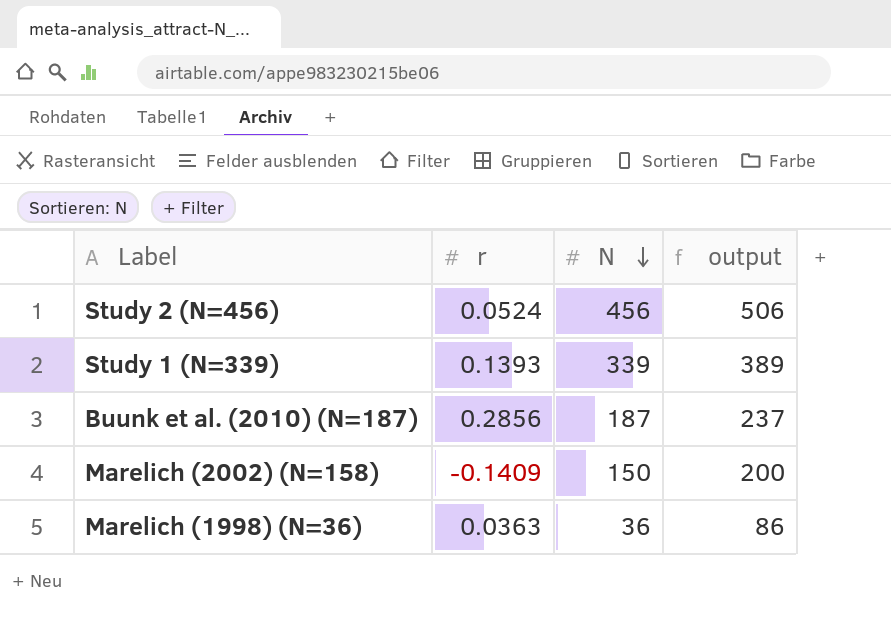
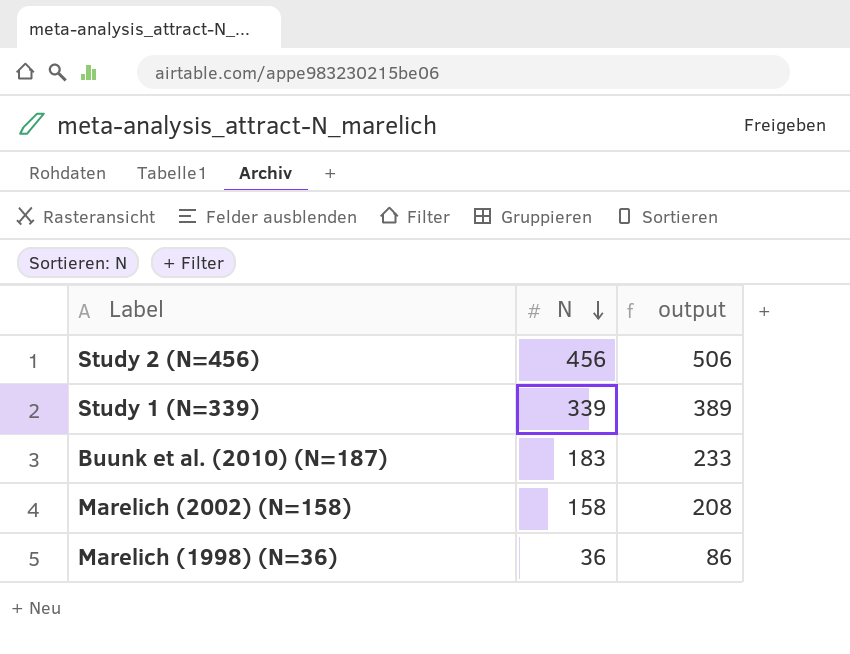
column r | position: 2 -> none
Buunk et al. (2010) (N=187) | N: 187 -> 183
Buunk et al. (2010) (N=187) | output: 237 -> 233
Marelich (2002) (N=158) | N: 150 -> 158
Marelich (2002) (N=158) | output: 200 -> 208

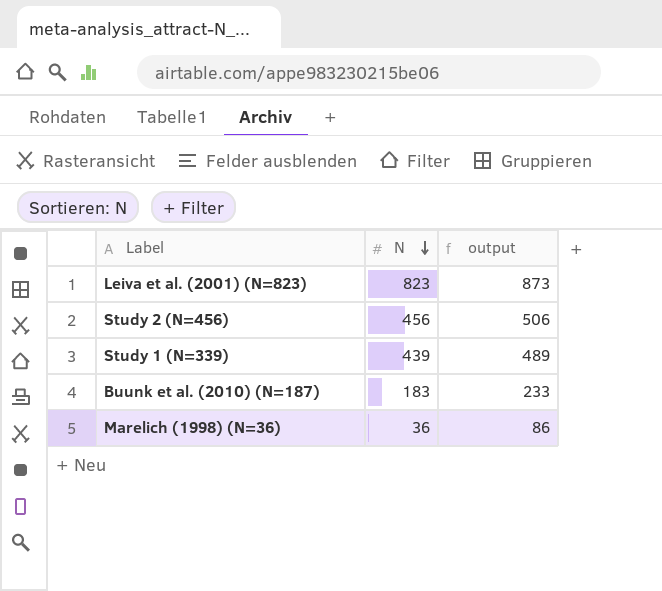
row Marelich (2002) (N=158): 158 | 208 -> none
row Leiva et al. (2001) (N=823): none -> 823 | 873
Study 1 (N=339) | N: 339 -> 439
Study 1 (N=339) | output: 389 -> 489

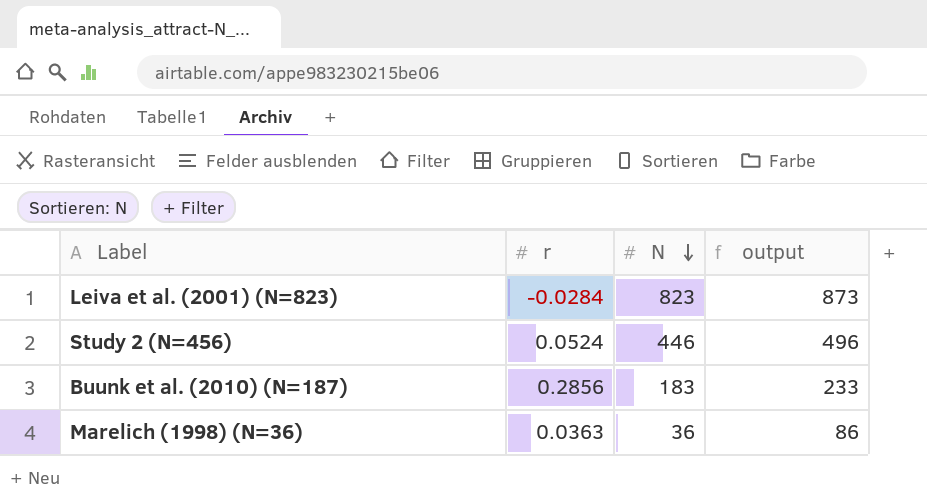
column r | position: none -> 2
row Study 1 (N=339): 439 | 489 -> none
Study 2 (N=456) | N: 456 -> 446
Study 2 (N=456) | output: 506 -> 496

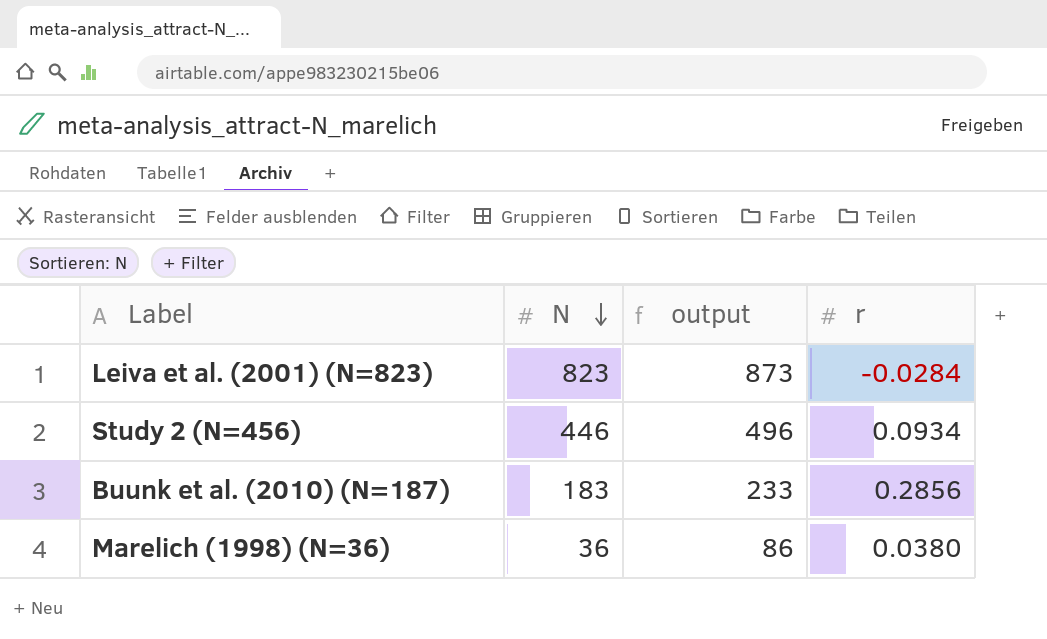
column r | position: 2 -> 4
Study 2 (N=456) | r: 0.0524 -> 0.0934
Marelich (1998) (N=36) | r: 0.0363 -> 0.0380

